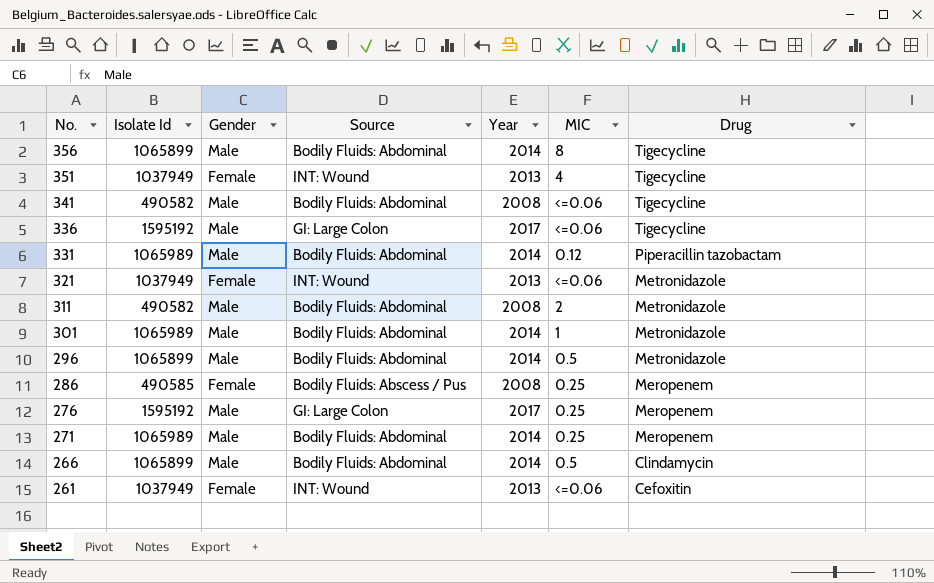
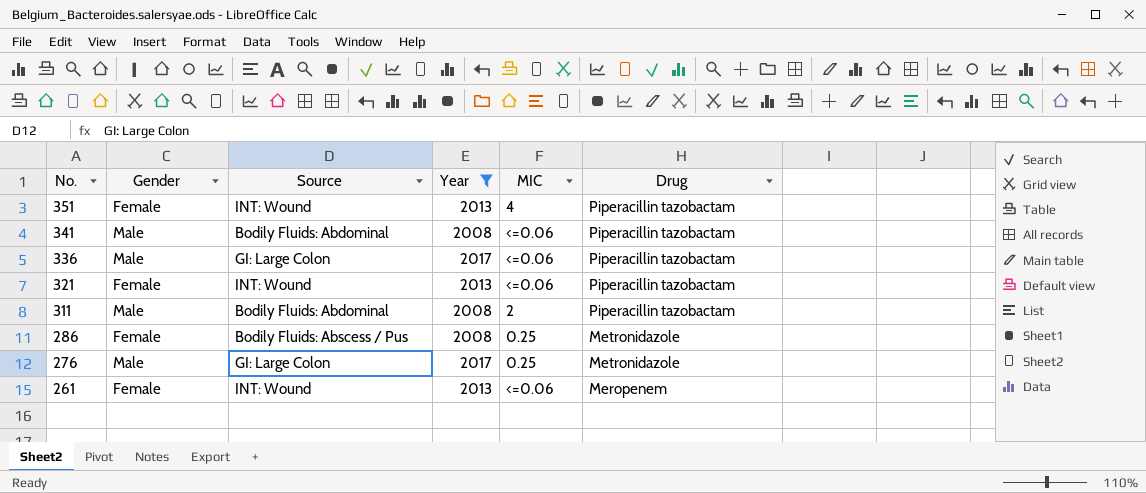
filter: none -> Year != 2014
column Isolate Id | position: 2 -> none
351 | Drug: Tigecycline -> Piperacillin tazobactam
341 | Drug: Tigecycline -> Piperacillin tazobactam
336 | Drug: Tigecycline -> Piperacillin tazobactam
321 | Drug: Metronidazole -> Piperacillin tazobactam
311 | Drug: Metronidazole -> Piperacillin tazobactam
286 | Drug: Meropenem -> Metronidazole
276 | Drug: Meropenem -> Metronidazole
261 | Drug: Cefoxitin -> Meropenem

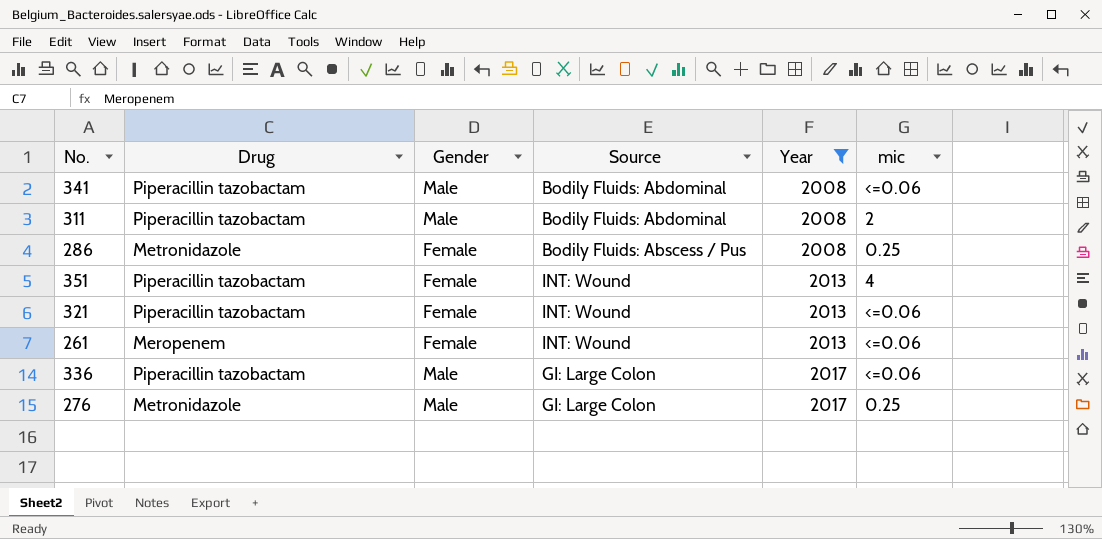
row order: No. descending -> Year ascending
column Drug | position: 6 -> 2
column name: MIC -> mic

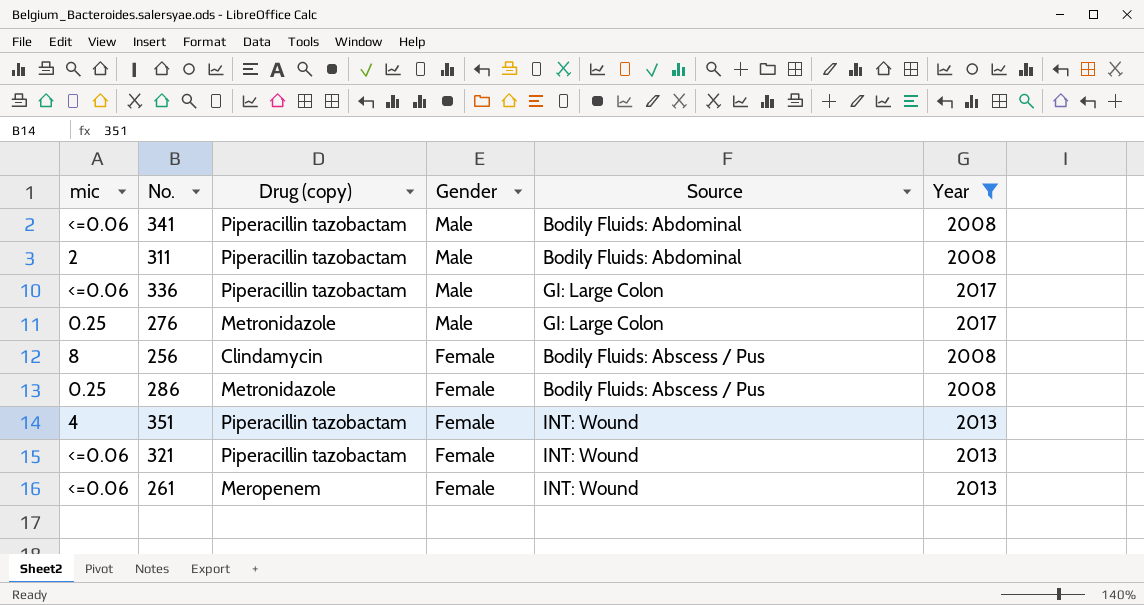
row order: Year ascending -> Gender descending
column mic | position: 6 -> 1
column name: Drug -> Drug (copy)
row 256: none -> 8 | Clindamycin | Female | Bodily Fluids: Abscess / Pus | 2008

